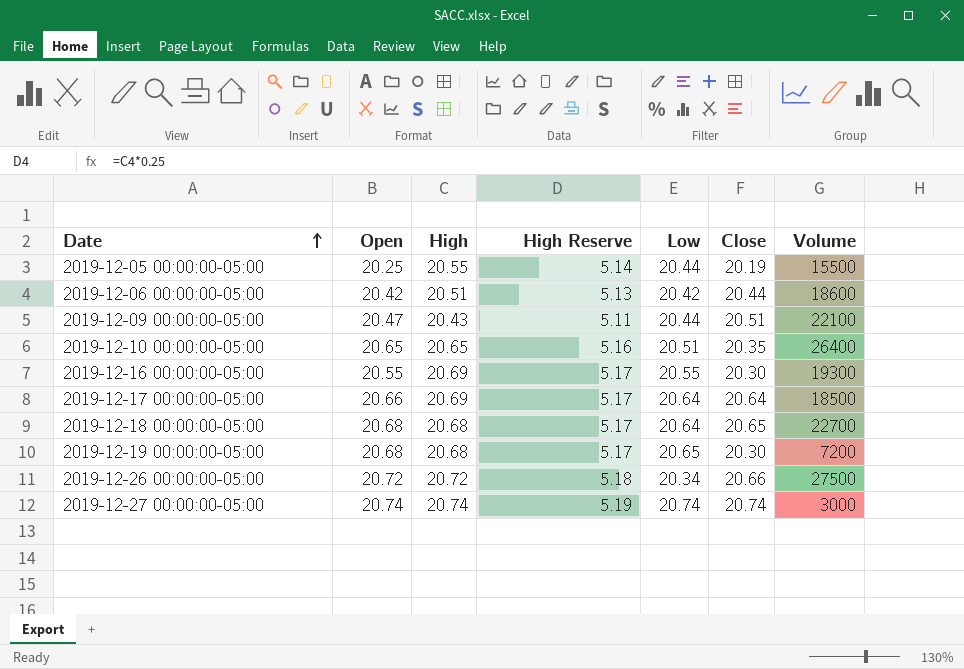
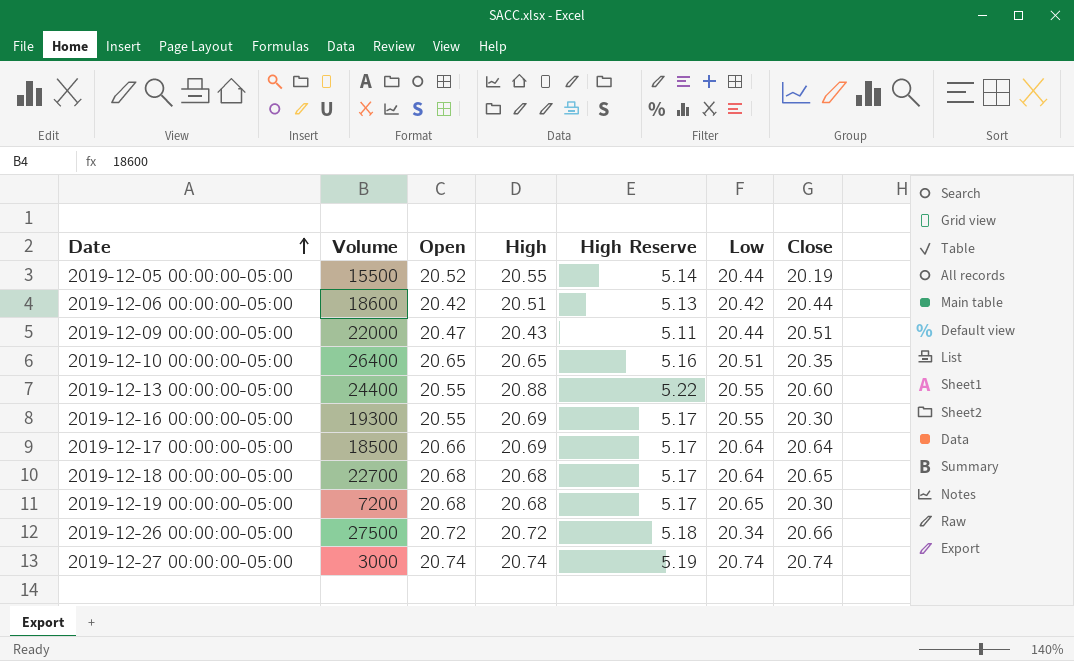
column Volume | position: 7 -> 2
2019-12-05 00:00:00-05:00 | Open: 20.25 -> 20.52
2019-12-09 00:00:00-05:00 | Volume: 22100 -> 22000
row 2019-12-13 00:00:00-05:00: none -> 24400 | 20.55 | 20.88 | 5.22 | 20.55 | 20.60

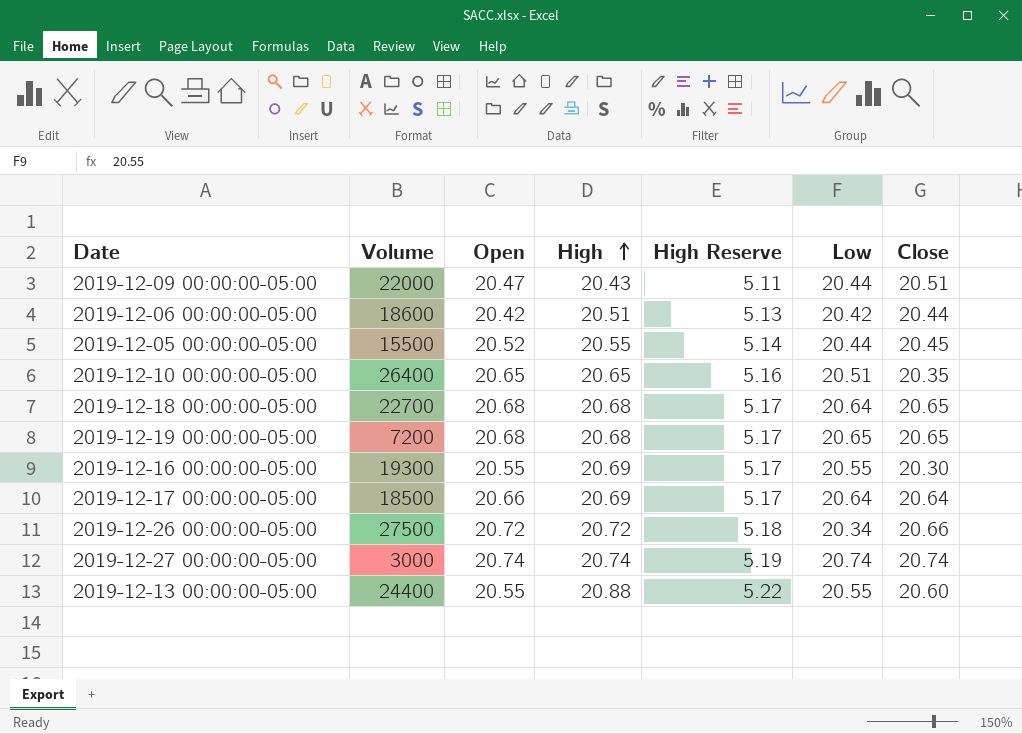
row order: Date ascending -> High ascending
2019-12-05 00:00:00-05:00 | Close: 20.19 -> 20.45
2019-12-19 00:00:00-05:00 | Close: 20.30 -> 20.65

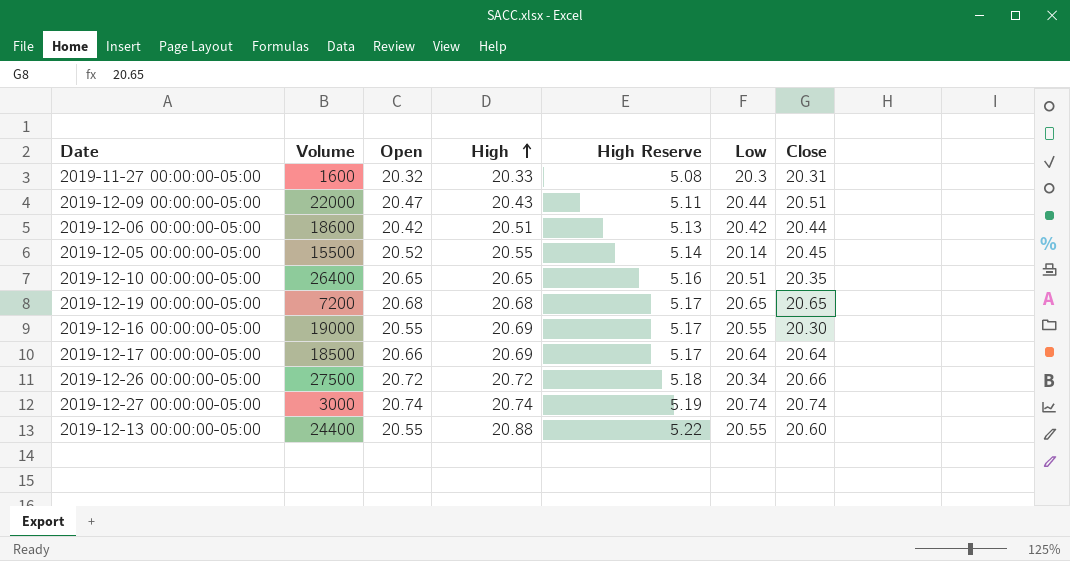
row 2019-12-18 00:00:00-05:00: 22700 | 20.68 | 20.68 | 5.17 | 20.64 | 20.65 -> none
row 2019-11-27 00:00:00-05:00: none -> 1600 | 20.32 | 20.33 | 5.08 | 20.3 | 20.31
2019-12-05 00:00:00-05:00 | Low: 20.44 -> 20.14
2019-12-16 00:00:00-05:00 | Volume: 19300 -> 19000

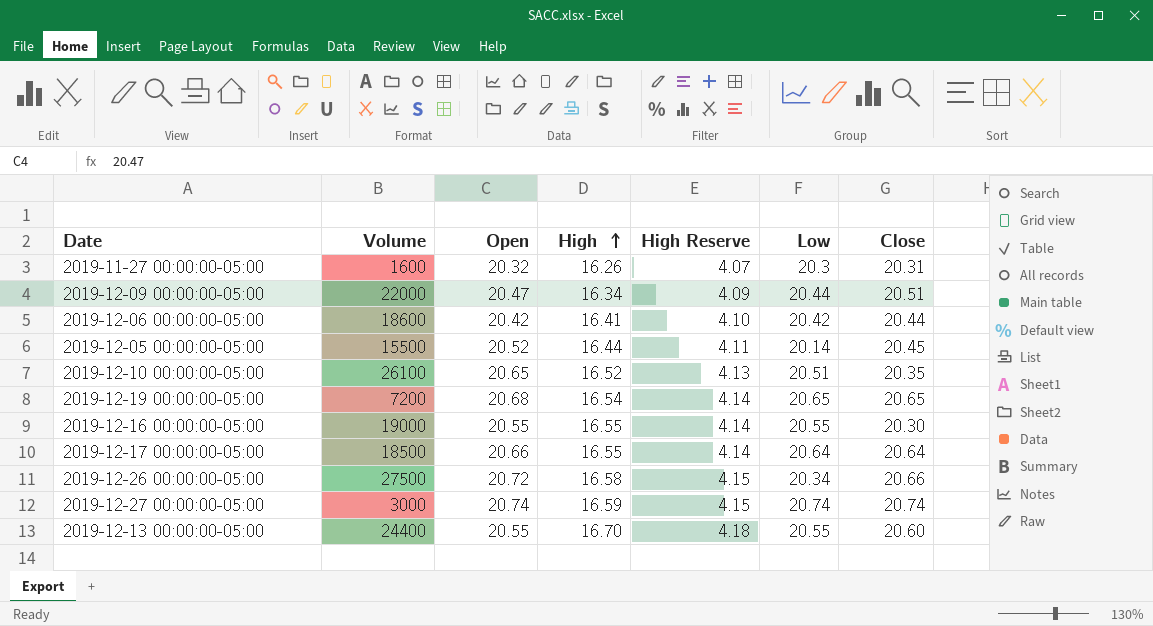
2019-11-27 00:00:00-05:00 | High: 20.33 -> 16.26
2019-11-27 00:00:00-05:00 | High Reserve: 5.08 -> 4.07
2019-12-09 00:00:00-05:00 | High: 20.43 -> 16.34
2019-12-09 00:00:00-05:00 | High Reserve: 5.11 -> 4.09
2019-12-06 00:00:00-05:00 | High: 20.51 -> 16.41
2019-12-06 00:00:00-05:00 | High Reserve: 5.13 -> 4.10
2019-12-05 00:00:00-05:00 | High: 20.55 -> 16.44
2019-12-05 00:00:00-05:00 | High Reserve: 5.14 -> 4.11
2019-12-10 00:00:00-05:00 | Volume: 26400 -> 26100
2019-12-10 00:00:00-05:00 | High: 20.65 -> 16.52
2019-12-10 00:00:00-05:00 | High Reserve: 5.16 -> 4.13
2019-12-19 00:00:00-05:00 | High: 20.68 -> 16.54
2019-12-19 00:00:00-05:00 | High Reserve: 5.17 -> 4.14
2019-12-16 00:00:00-05:00 | High: 20.69 -> 16.55
2019-12-16 00:00:00-05:00 | High Reserve: 5.17 -> 4.14
2019-12-17 00:00:00-05:00 | High: 20.69 -> 16.55
2019-12-17 00:00:00-05:00 | High Reserve: 5.17 -> 4.14
2019-12-26 00:00:00-05:00 | High: 20.72 -> 16.58
2019-12-26 00:00:00-05:00 | High Reserve: 5.18 -> 4.15
2019-12-27 00:00:00-05:00 | High: 20.74 -> 16.59
2019-12-27 00:00:00-05:00 | High Reserve: 5.19 -> 4.15
2019-12-13 00:00:00-05:00 | High: 20.88 -> 16.70
2019-12-13 00:00:00-05:00 | High Reserve: 5.22 -> 4.18

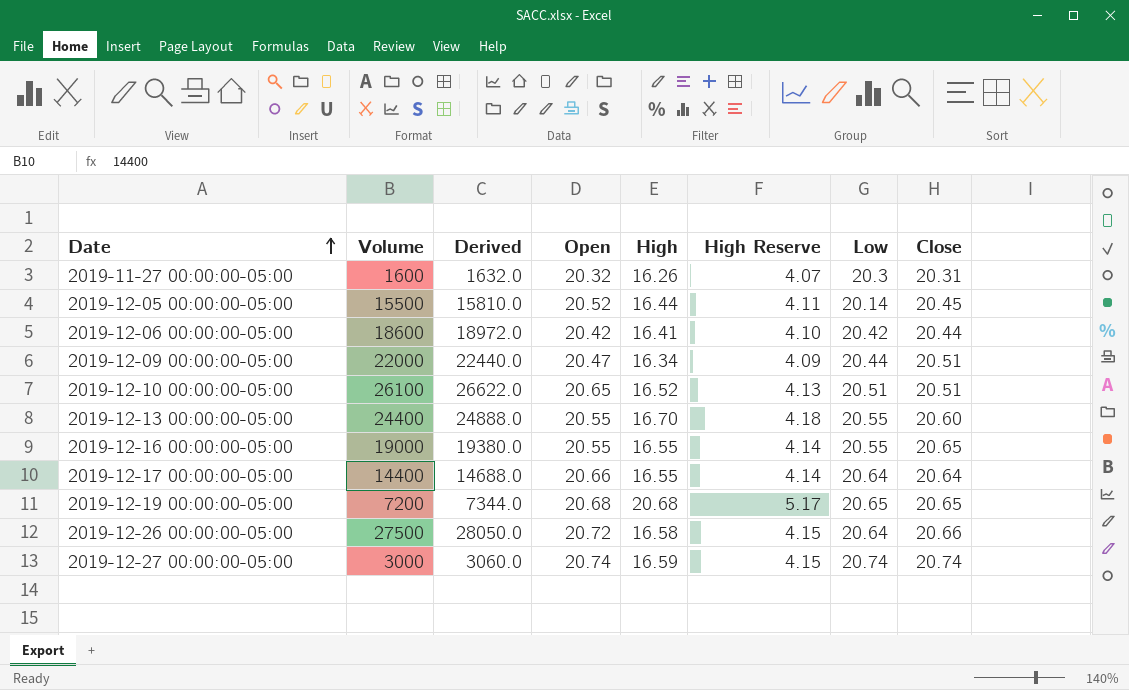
row order: High ascending -> Date ascending
column Derived | formula: none -> [Volume] * 1.02
2019-12-10 00:00:00-05:00 | Close: 20.35 -> 20.51
2019-12-16 00:00:00-05:00 | Close: 20.30 -> 20.65
2019-12-17 00:00:00-05:00 | Volume: 18500 -> 14400
2019-12-19 00:00:00-05:00 | High: 16.54 -> 20.68
2019-12-19 00:00:00-05:00 | High Reserve: 4.14 -> 5.17
2019-12-26 00:00:00-05:00 | Low: 20.34 -> 20.64

